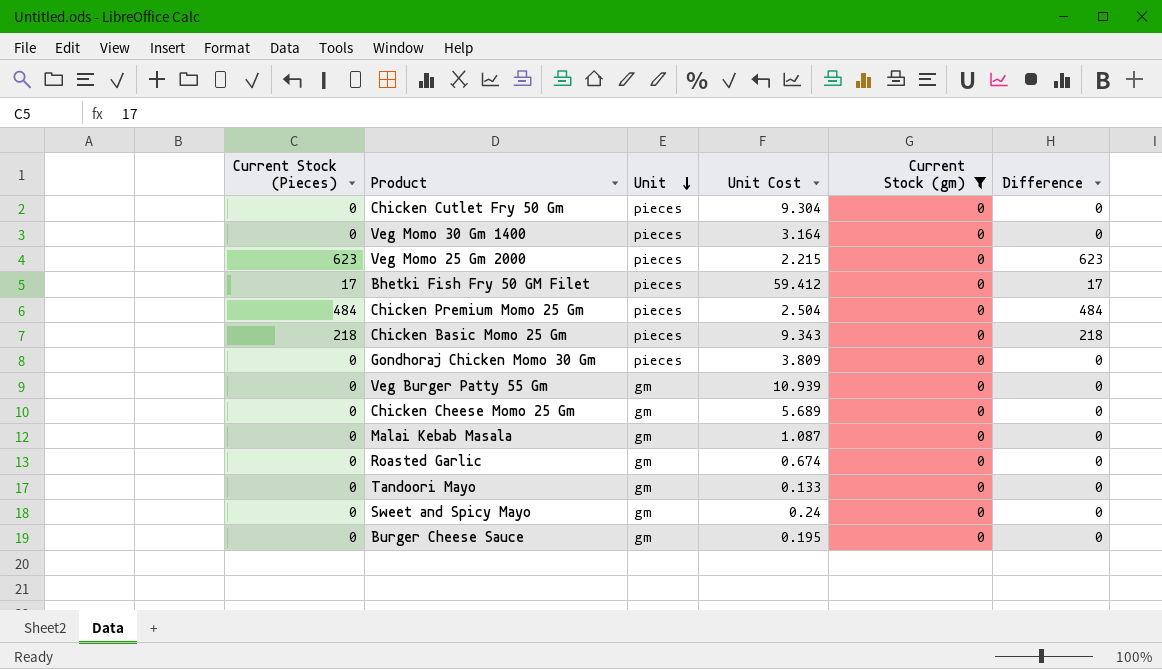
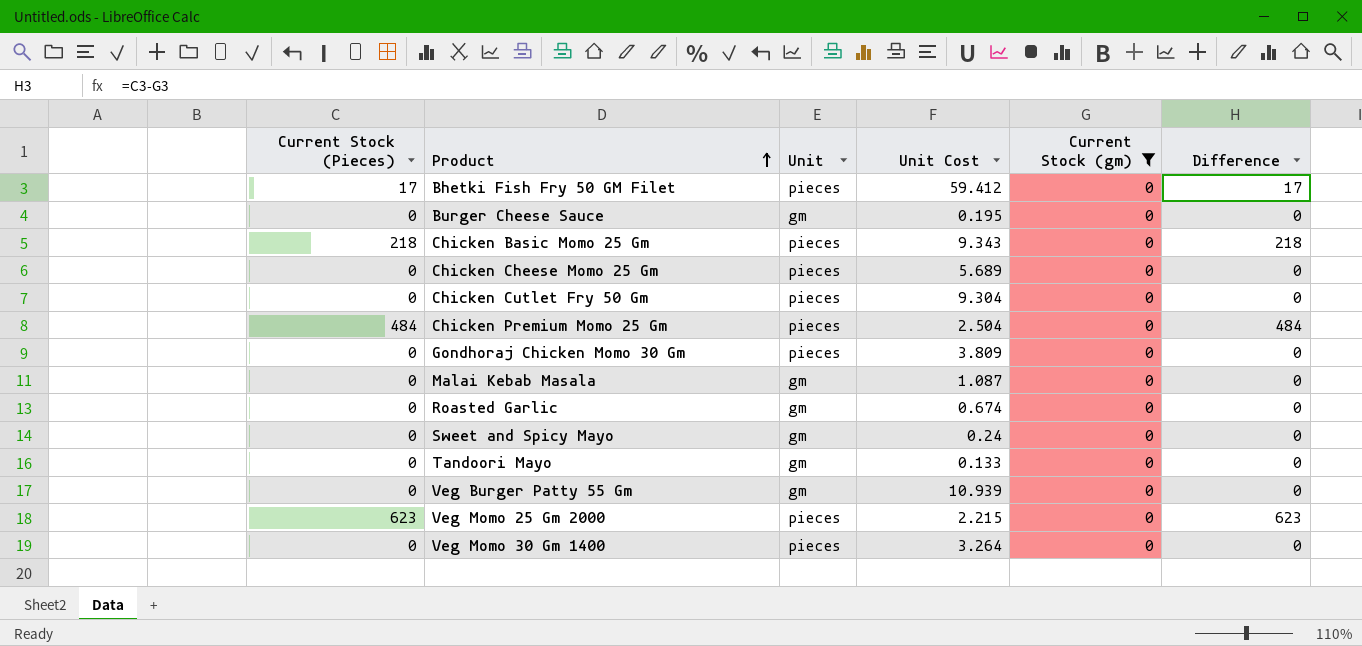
row order: Unit descending -> Product ascending
Chicken Cheese Momo 25 Gm | Unit: gm -> pieces
Veg Momo 30 Gm 1400 | Unit Cost: 3.164 -> 3.264

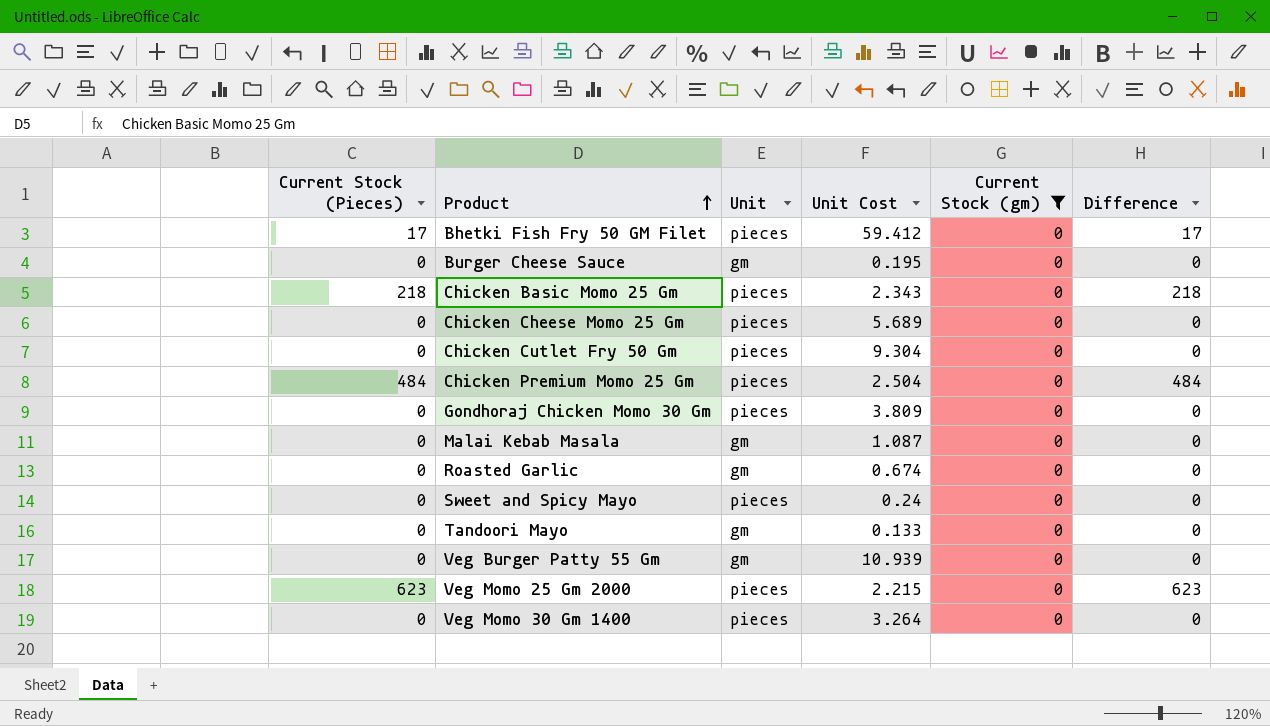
Chicken Basic Momo 25 Gm | Unit Cost: 9.343 -> 2.343
Sweet and Spicy Mayo | Unit: gm -> pieces

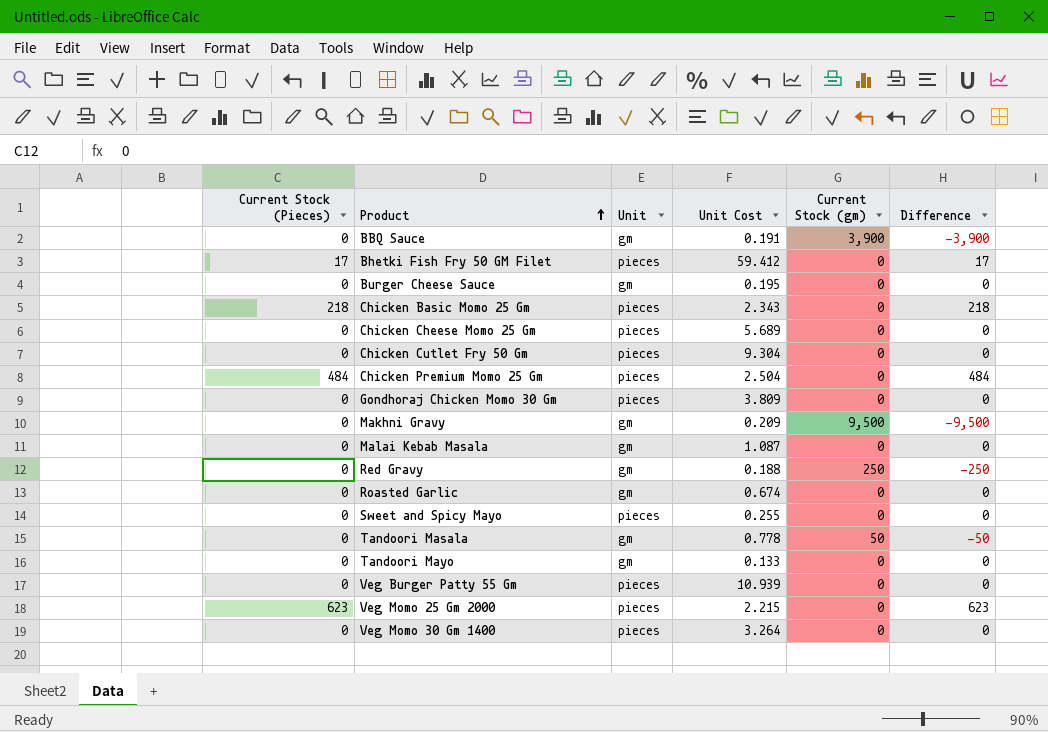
filter: Current Stock (gm) = 0 -> none
Sweet and Spicy Mayo | Unit Cost: 0.24 -> 0.255
Veg Burger Patty 55 Gm | Unit: gm -> pieces

